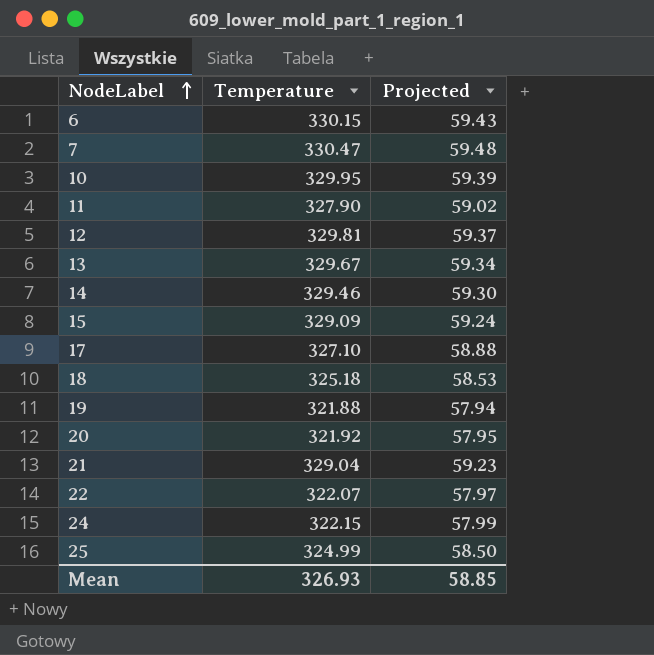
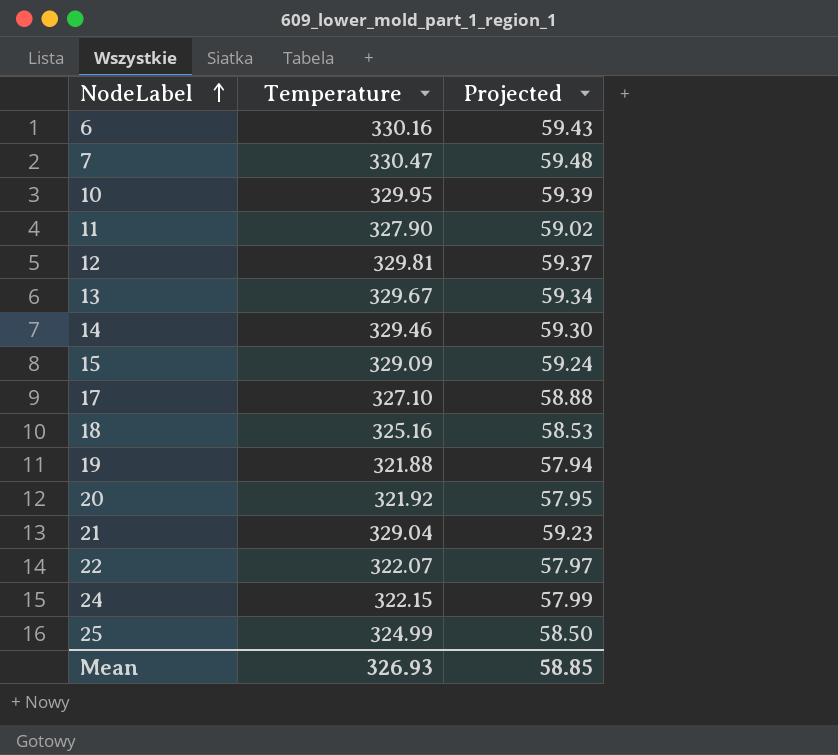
6 | Temperature: 330.15 -> 330.16
18 | Temperature: 325.18 -> 325.16

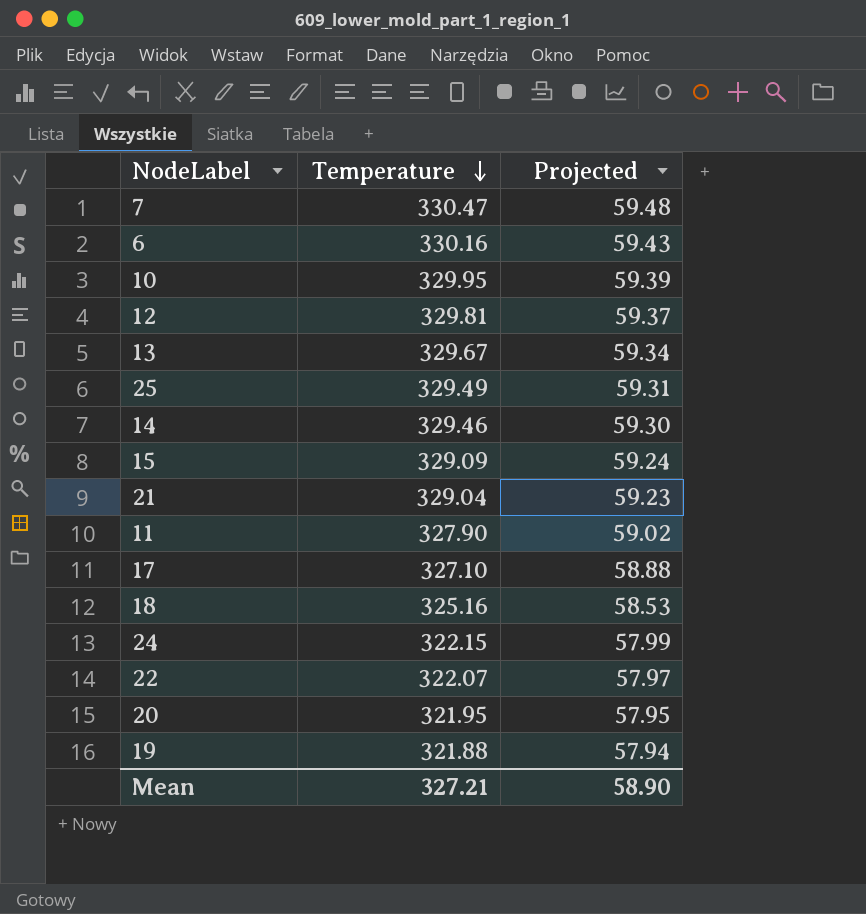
row order: NodeLabel ascending -> Temperature descending
25 | Temperature: 324.99 -> 329.49
25 | Projected: 58.50 -> 59.31
20 | Temperature: 321.92 -> 321.95
Mean | Temperature: 326.93 -> 327.21
Mean | Projected: 58.85 -> 58.90

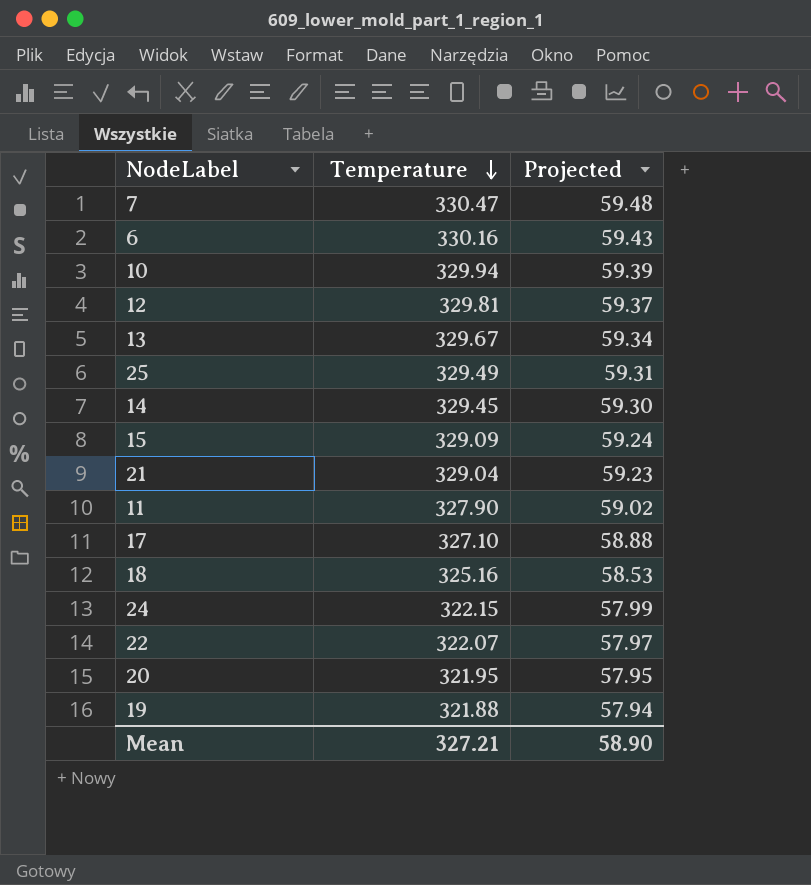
10 | Temperature: 329.95 -> 329.94
14 | Temperature: 329.46 -> 329.45

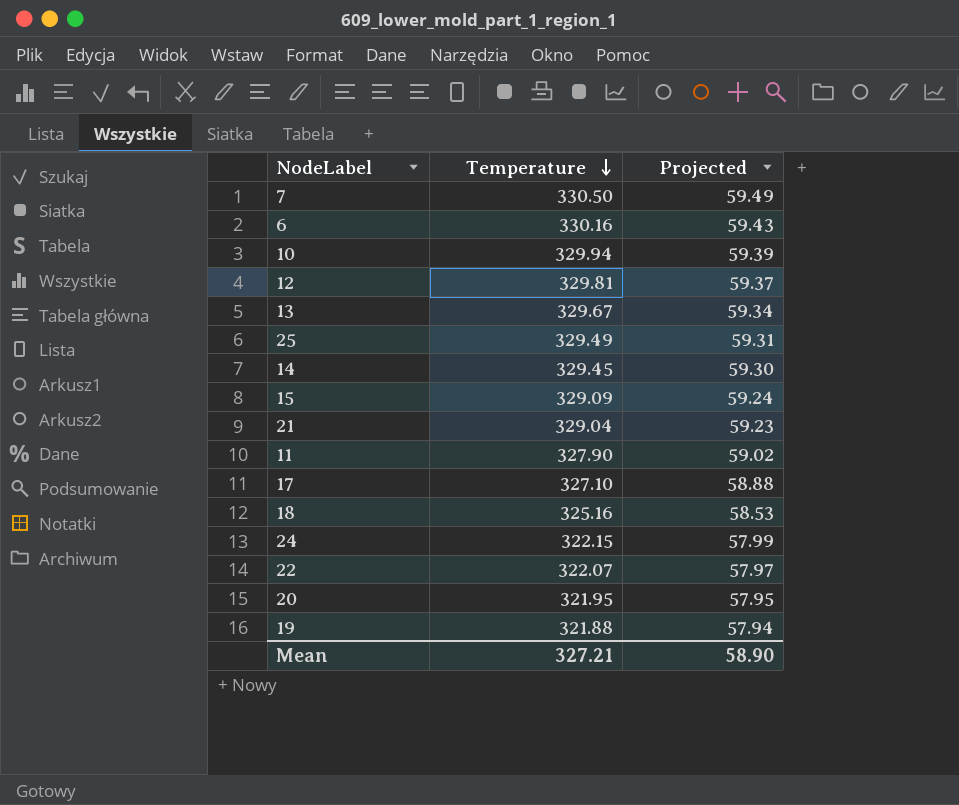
7 | Temperature: 330.47 -> 330.50
7 | Projected: 59.48 -> 59.49

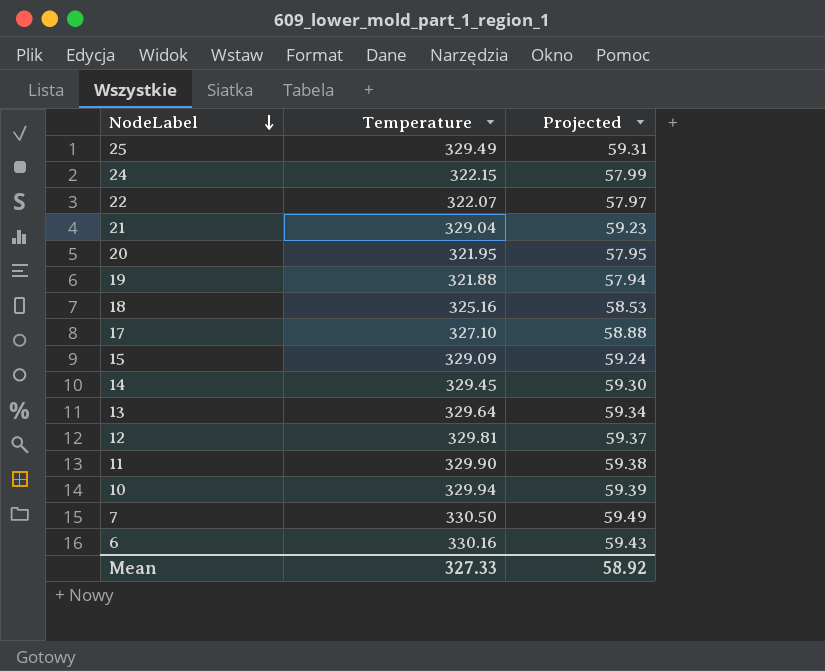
row order: Temperature descending -> NodeLabel descending
13 | Temperature: 329.67 -> 329.64
11 | Temperature: 327.90 -> 329.90
11 | Projected: 59.02 -> 59.38
Mean | Temperature: 327.21 -> 327.33
Mean | Projected: 58.90 -> 58.92

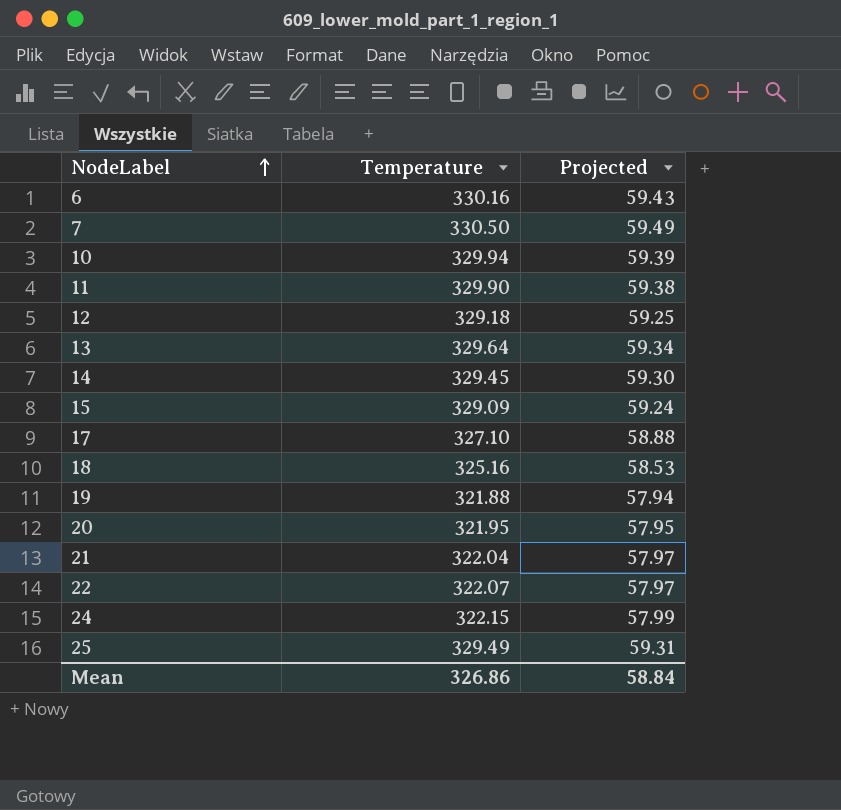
row order: NodeLabel descending -> NodeLabel ascending
12 | Temperature: 329.81 -> 329.18
12 | Projected: 59.37 -> 59.25
21 | Temperature: 329.04 -> 322.04
21 | Projected: 59.23 -> 57.97
Mean | Temperature: 327.33 -> 326.86
Mean | Projected: 58.92 -> 58.84

